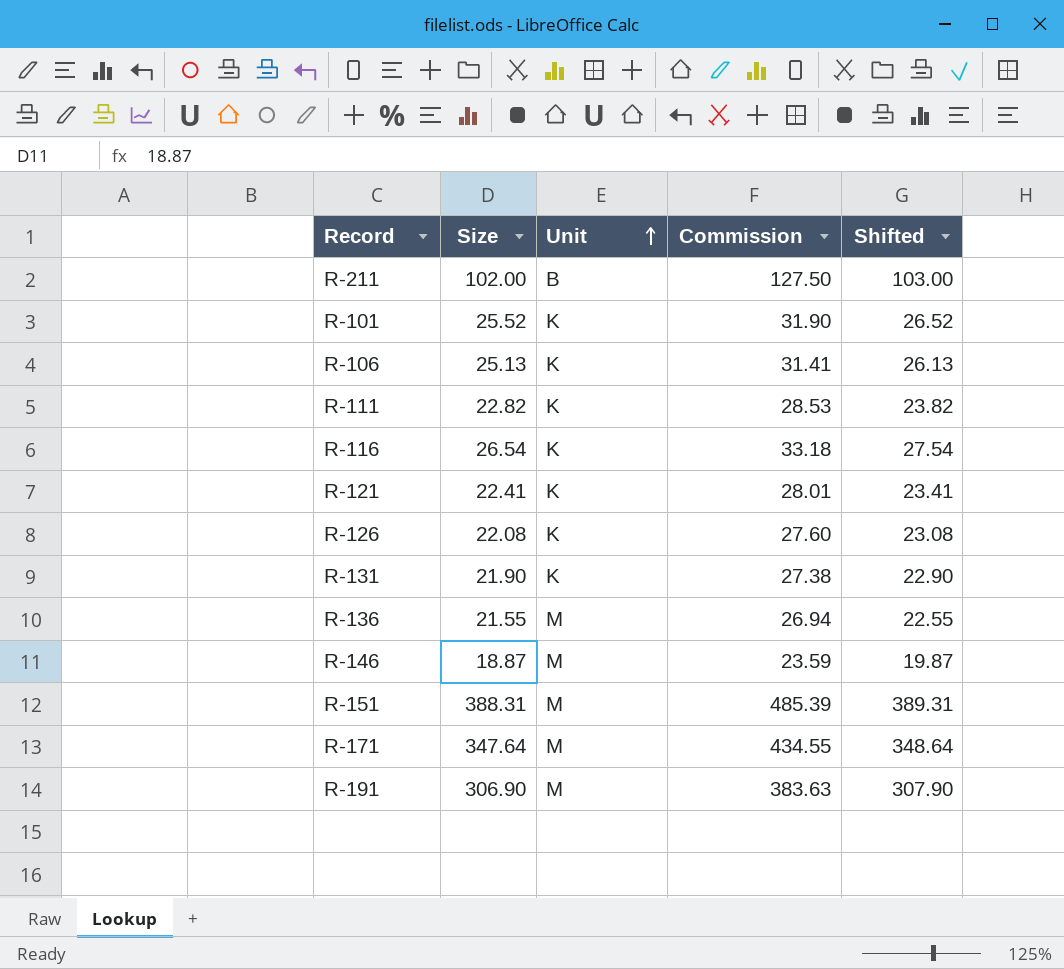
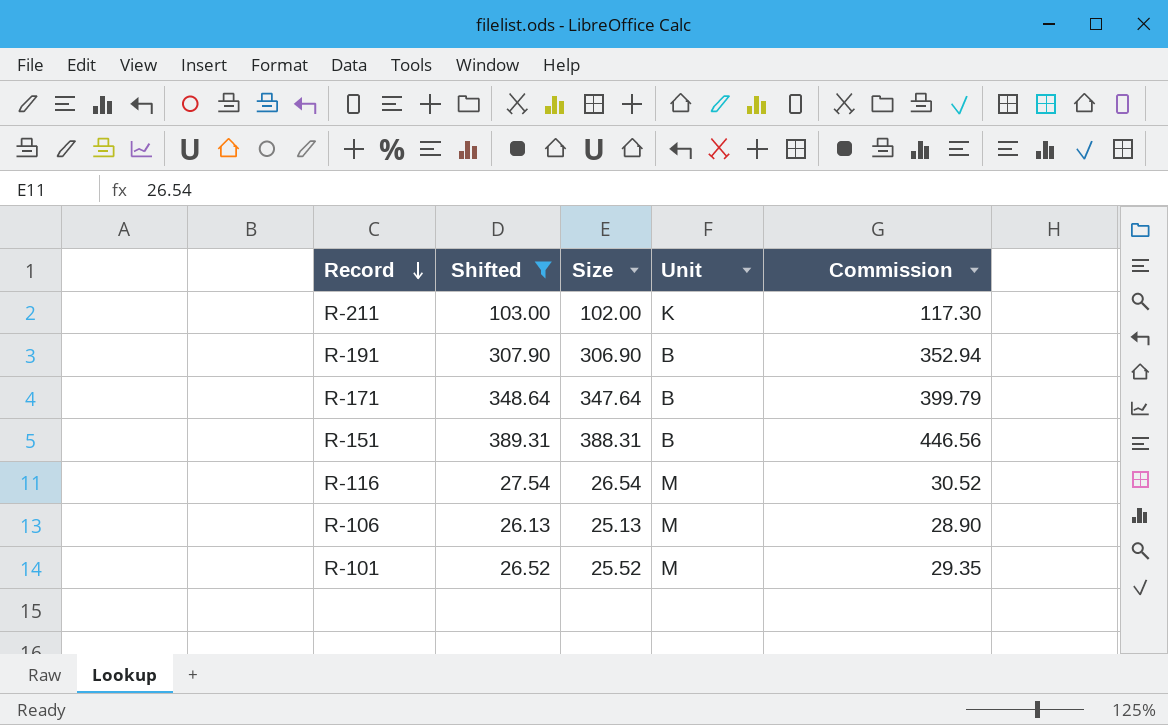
filter: none -> Shifted >= 26.13
row order: Unit ascending -> Record descending
column Shifted | position: 5 -> 2
column Commission | formula: [Size] * 1.25 -> [Size] * 1.15
R-211 | Unit: B -> K
R-191 | Unit: M -> B
R-171 | Unit: M -> B
R-151 | Unit: M -> B
R-116 | Unit: K -> M
R-106 | Unit: K -> M
R-101 | Unit: K -> M

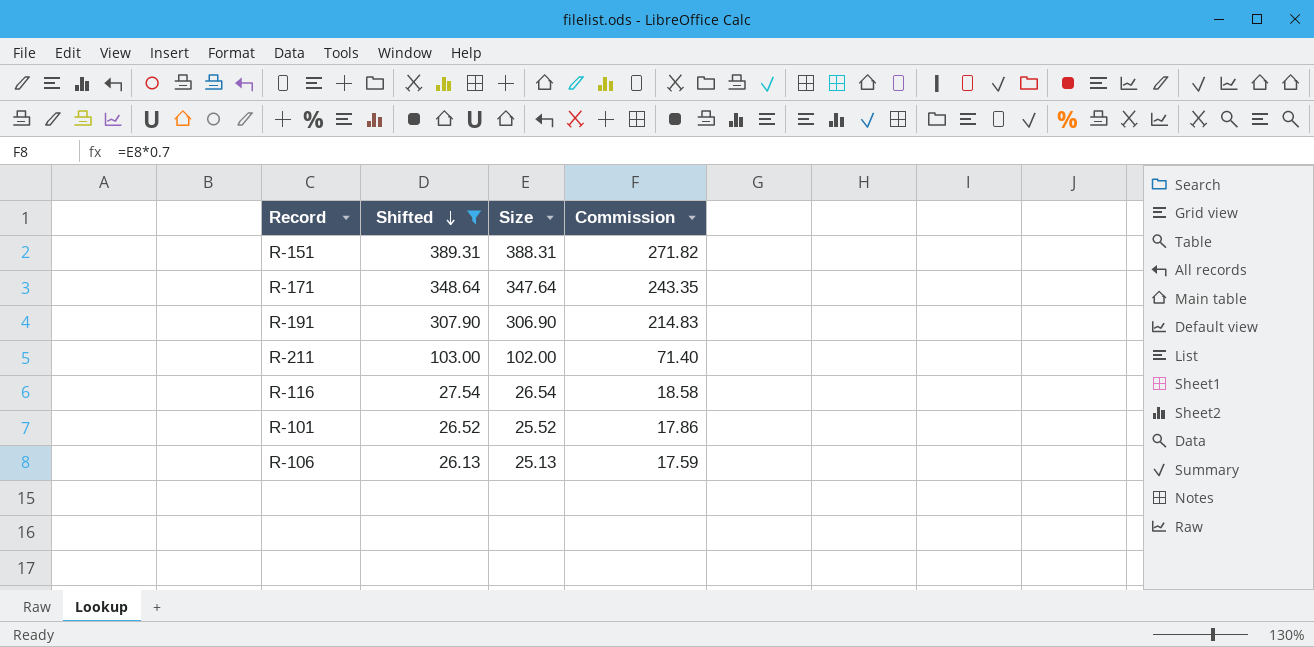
row order: Record descending -> Shifted descending
column Unit | position: 4 -> none
column Commission | formula: [Size] * 1.15 -> [Size] * 0.7

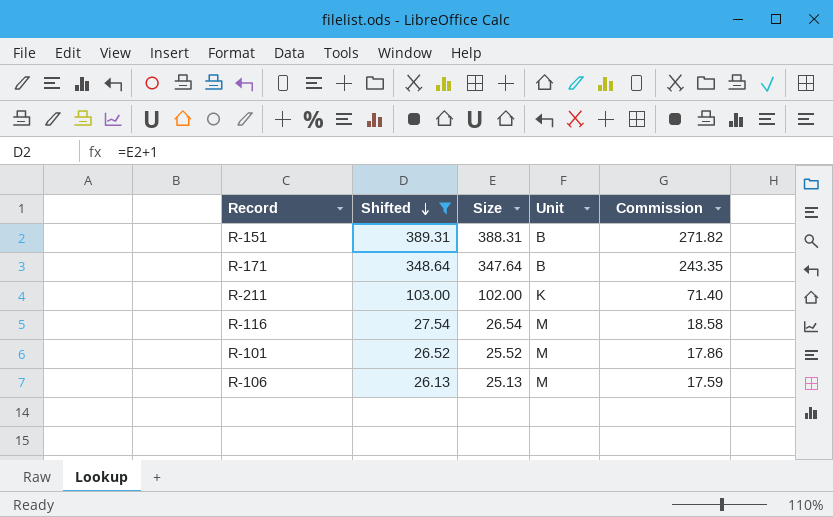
column Unit | position: none -> 4
row R-191: 307.90 | 306.90 | 214.83 -> none

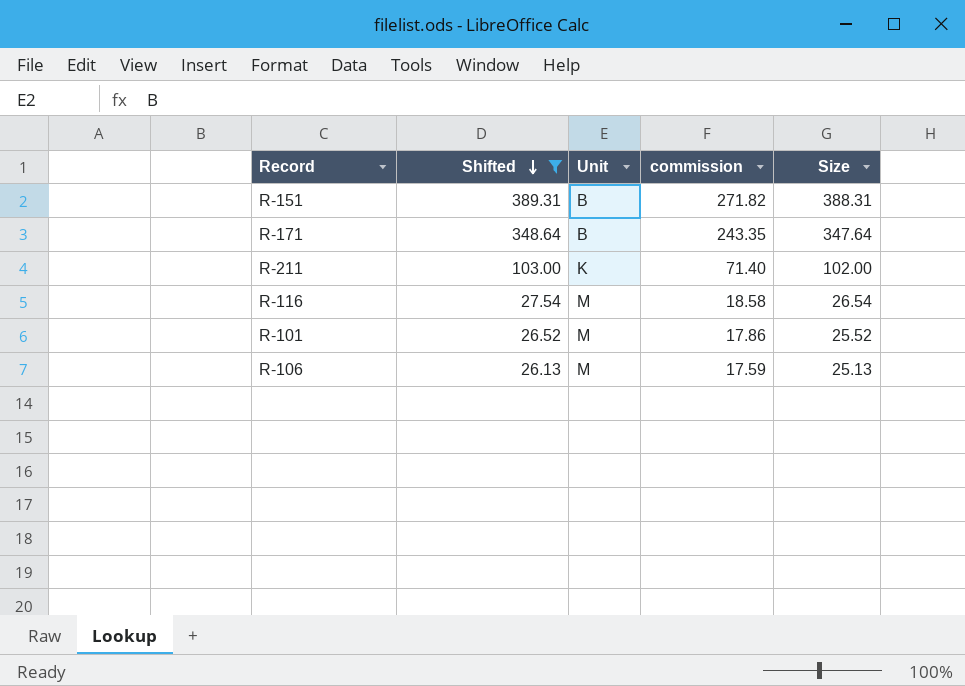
column name: Commission -> commission
column Size | position: 3 -> 5

